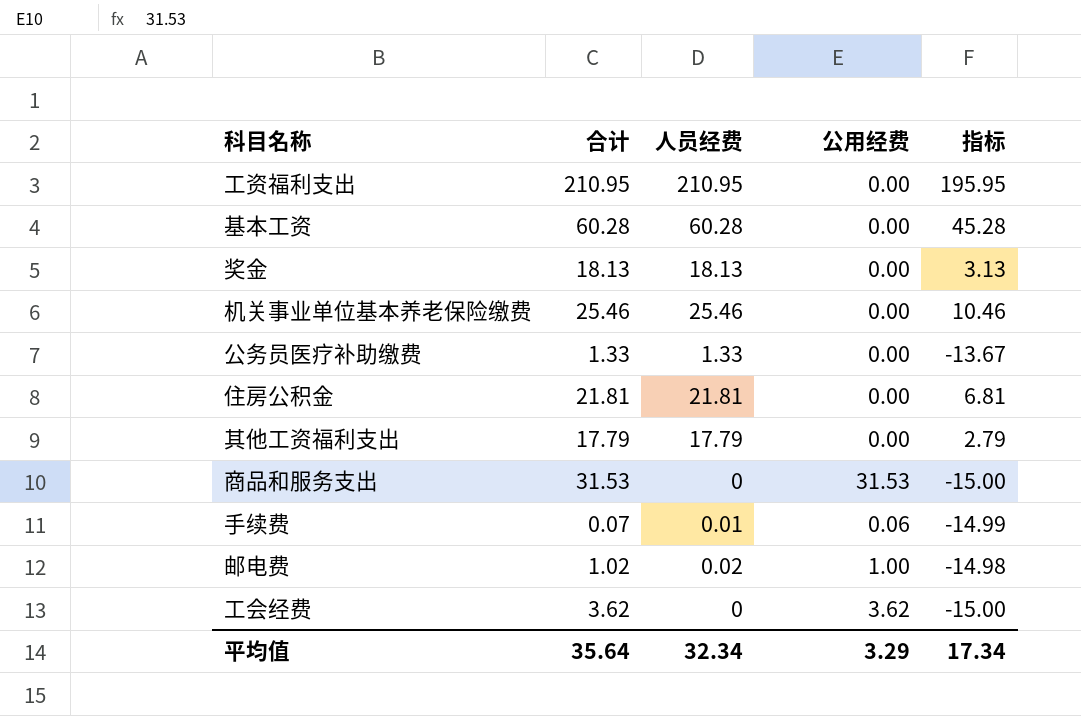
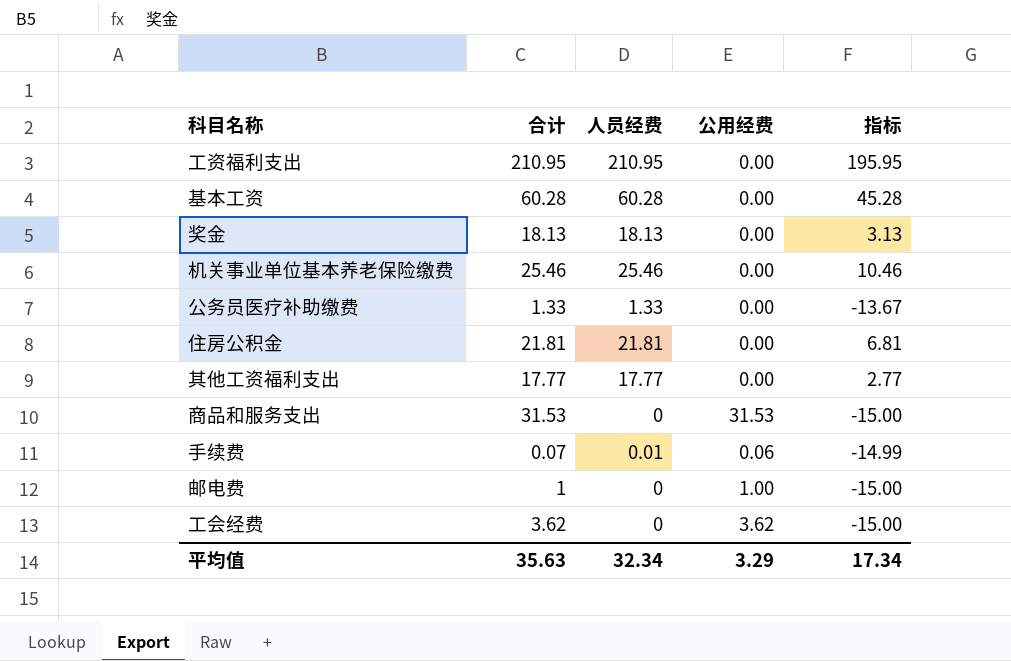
其他工资福利支出 | 合计: 17.79 -> 17.77
其他工资福利支出 | 人员经费: 17.79 -> 17.77
其他工资福利支出 | 指标: 2.79 -> 2.77
邮电费 | 合计: 1.02 -> 1
邮电费 | 人员经费: 0.02 -> 0
邮电费 | 指标: -14.98 -> -15.00
平均值 | 合计: 35.64 -> 35.63

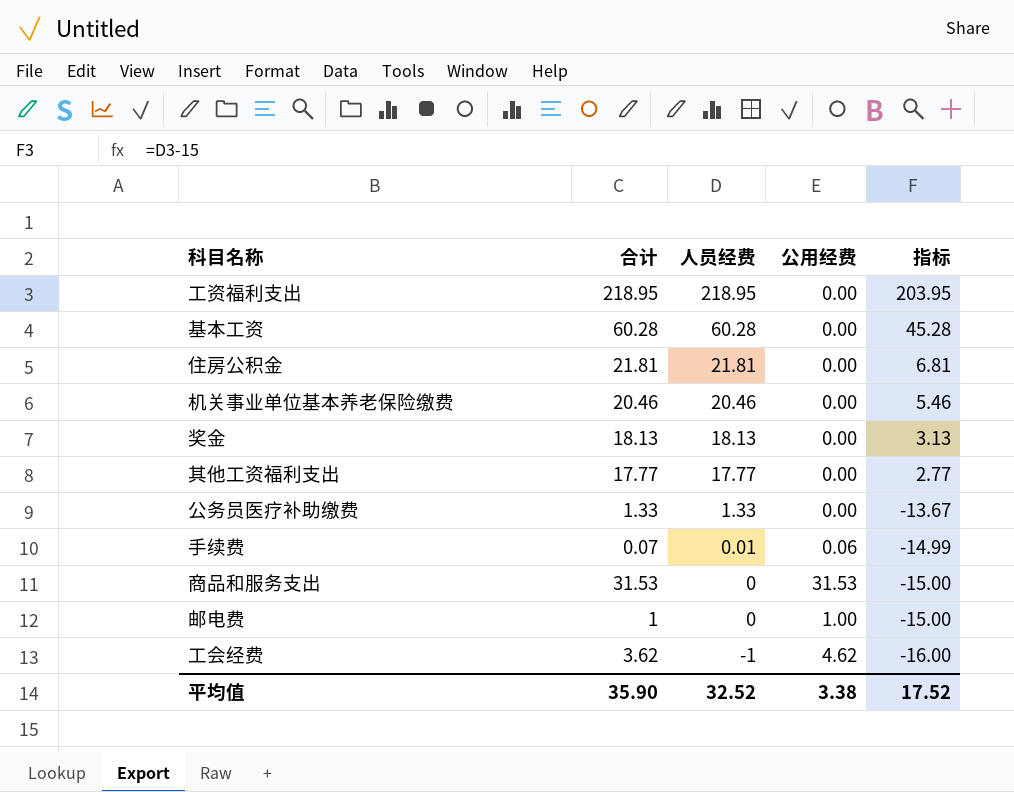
row order: none -> 人员经费 descending
工资福利支出 | 合计: 210.95 -> 218.95
工资福利支出 | 人员经费: 210.95 -> 218.95
工资福利支出 | 指标: 195.95 -> 203.95
机关事业单位基本养老保险缴费 | 合计: 25.46 -> 20.46
机关事业单位基本养老保险缴费 | 人员经费: 25.46 -> 20.46
机关事业单位基本养老保险缴费 | 指标: 10.46 -> 5.46
工会经费 | 人员经费: 0 -> -1
工会经费 | 公用经费: 3.62 -> 4.62
工会经费 | 指标: -15.00 -> -16.00
平均值 | 合计: 35.63 -> 35.90
平均值 | 人员经费: 32.34 -> 32.52
平均值 | 公用经费: 3.29 -> 3.38
平均值 | 指标: 17.34 -> 17.52

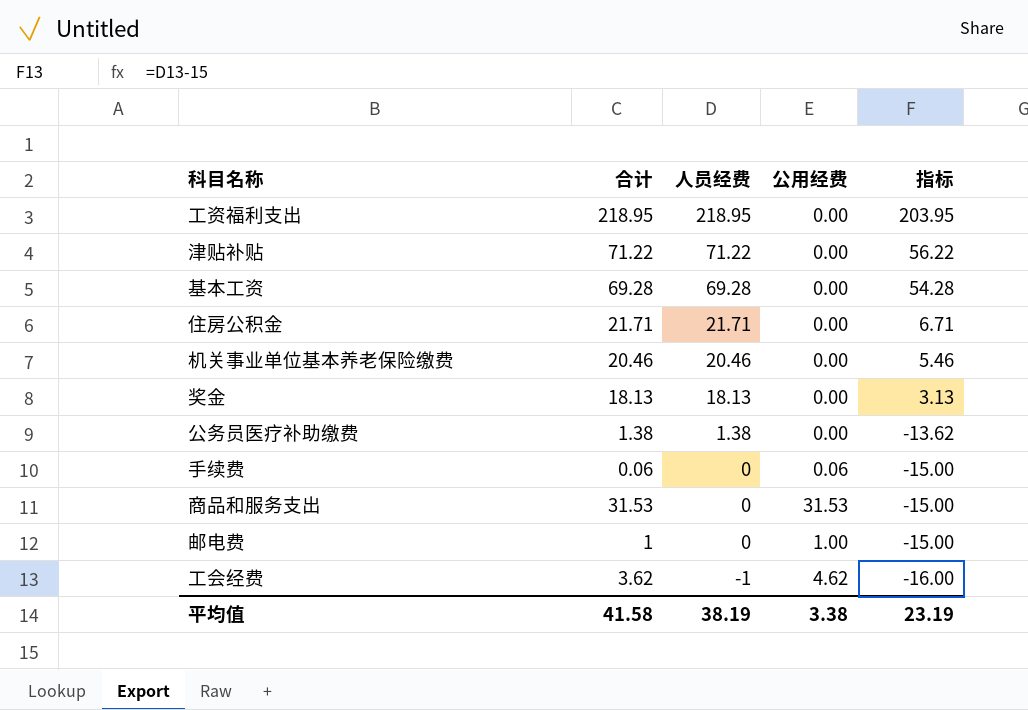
row 其他工资福利支出: 17.77 | 17.77 | 0.00 | 2.77 -> none
row 津贴补贴: none -> 71.22 | 71.22 | 0.00 | 56.22
基本工资 | 合计: 60.28 -> 69.28
基本工资 | 人员经费: 60.28 -> 69.28
基本工资 | 指标: 45.28 -> 54.28
住房公积金 | 合计: 21.81 -> 21.71
住房公积金 | 人员经费: 21.81 -> 21.71
住房公积金 | 指标: 6.81 -> 6.71
公务员医疗补助缴费 | 合计: 1.33 -> 1.38
公务员医疗补助缴费 | 人员经费: 1.33 -> 1.38
公务员医疗补助缴费 | 指标: -13.67 -> -13.62
手续费 | 合计: 0.07 -> 0.06
手续费 | 人员经费: 0.01 -> 0
手续费 | 指标: -14.99 -> -15.00
平均值 | 合计: 35.90 -> 41.58
平均值 | 人员经费: 32.52 -> 38.19
平均值 | 指标: 17.52 -> 23.19

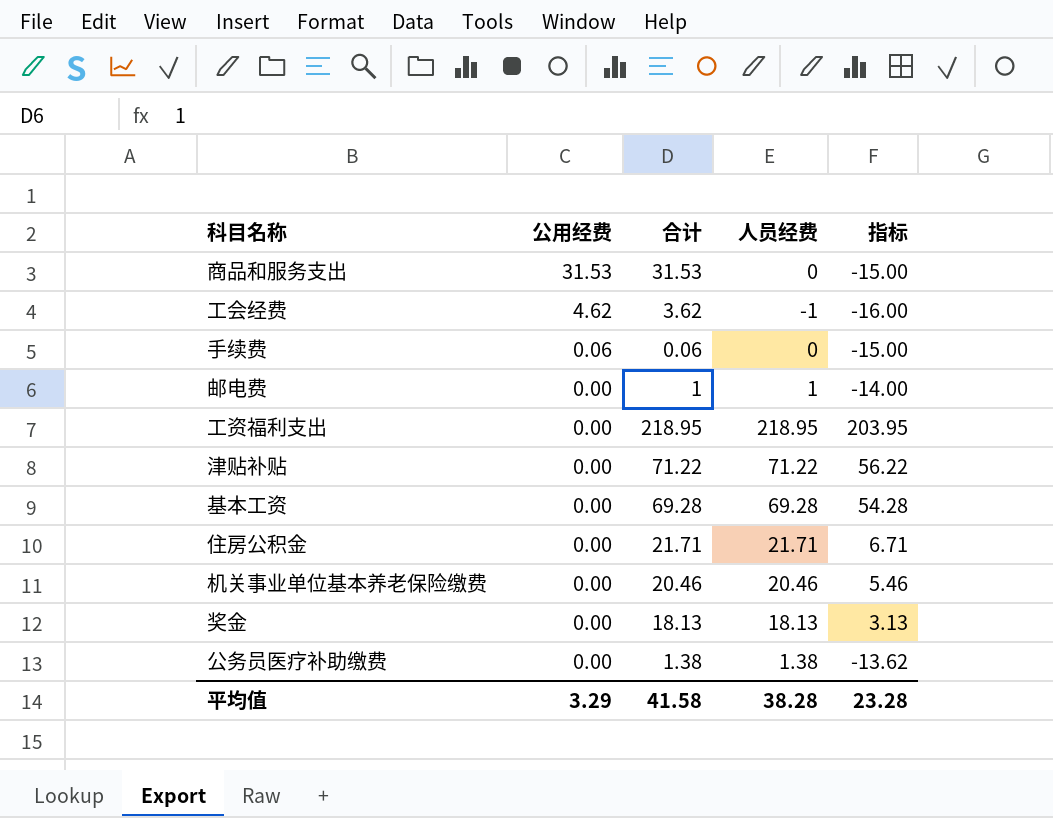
row order: 人员经费 descending -> 公用经费 descending
column 公用经费 | position: 4 -> 2
邮电费 | 公用经费: 1.00 -> 0.00
邮电费 | 人员经费: 0 -> 1
邮电费 | 指标: -15.00 -> -14.00
平均值 | 公用经费: 3.38 -> 3.29
平均值 | 人员经费: 38.19 -> 38.28
平均值 | 指标: 23.19 -> 23.28

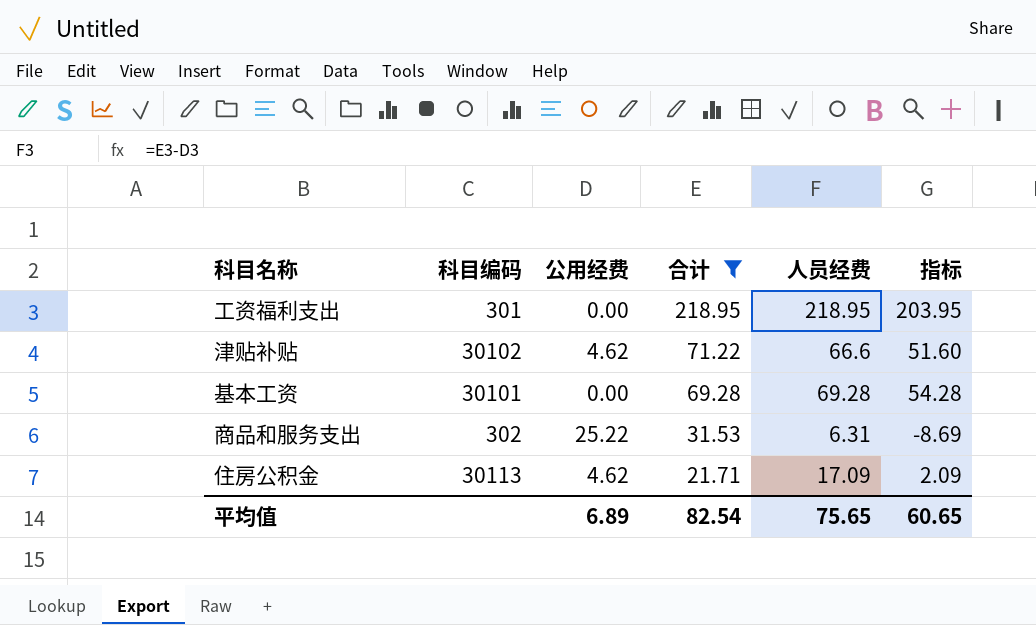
filter: none -> 合计 >= 21.71
row order: 公用经费 descending -> 合计 descending
column 科目编码 | position: none -> 2
津贴补贴 | 公用经费: 0.00 -> 4.62
津贴补贴 | 人员经费: 71.22 -> 66.6
津贴补贴 | 指标: 56.22 -> 51.60
商品和服务支出 | 公用经费: 31.53 -> 25.22
商品和服务支出 | 人员经费: 0 -> 6.31
商品和服务支出 | 指标: -15.00 -> -8.69
住房公积金 | 公用经费: 0.00 -> 4.62
住房公积金 | 人员经费: 21.71 -> 17.09
住房公积金 | 指标: 6.71 -> 2.09
平均值 | 公用经费: 3.29 -> 6.89
平均值 | 合计: 41.58 -> 82.54
平均值 | 人员经费: 38.28 -> 75.65
平均值 | 指标: 23.28 -> 60.65

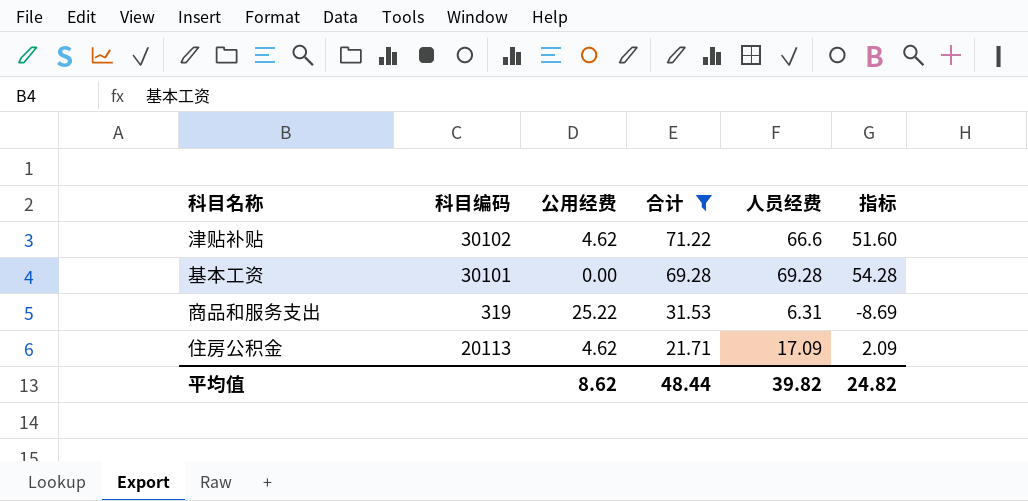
row 工资福利支出: 301 | 0.00 | 218.95 | 218.95 | 203.95 -> none
商品和服务支出 | 科目编码: 302 -> 319
住房公积金 | 科目编码: 30113 -> 20113
平均值 | 公用经费: 6.89 -> 8.62
平均值 | 合计: 82.54 -> 48.44
平均值 | 人员经费: 75.65 -> 39.82
平均值 | 指标: 60.65 -> 24.82

